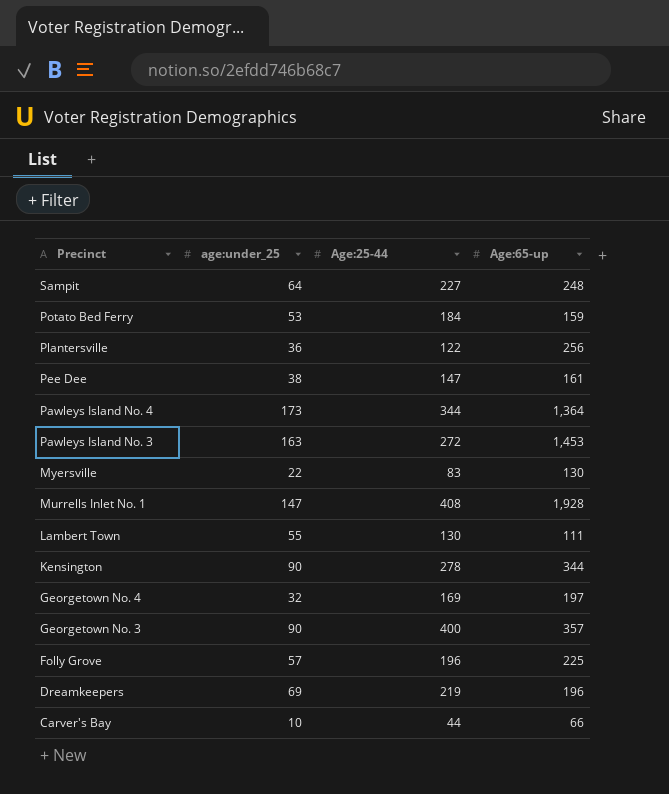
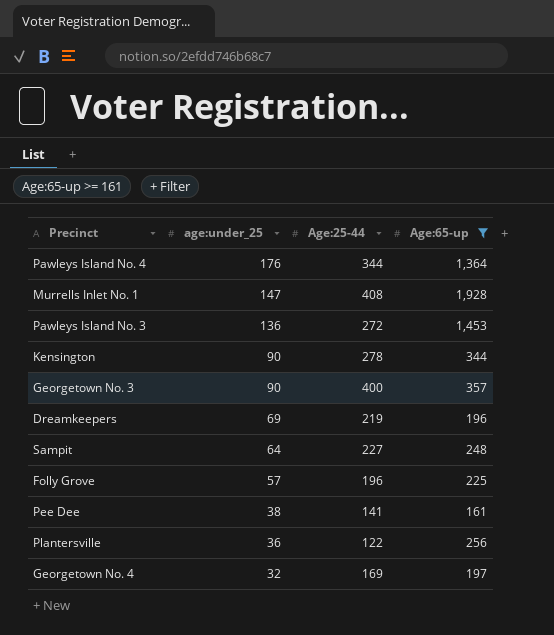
filter: none -> Age:65-up >= 161
row order: Precinct descending -> age:under_25 descending
Pawleys Island No. 4 | age:under_25: 173 -> 176
Pawleys Island No. 3 | age:under_25: 163 -> 136
Pee Dee | Age:25-44: 147 -> 141

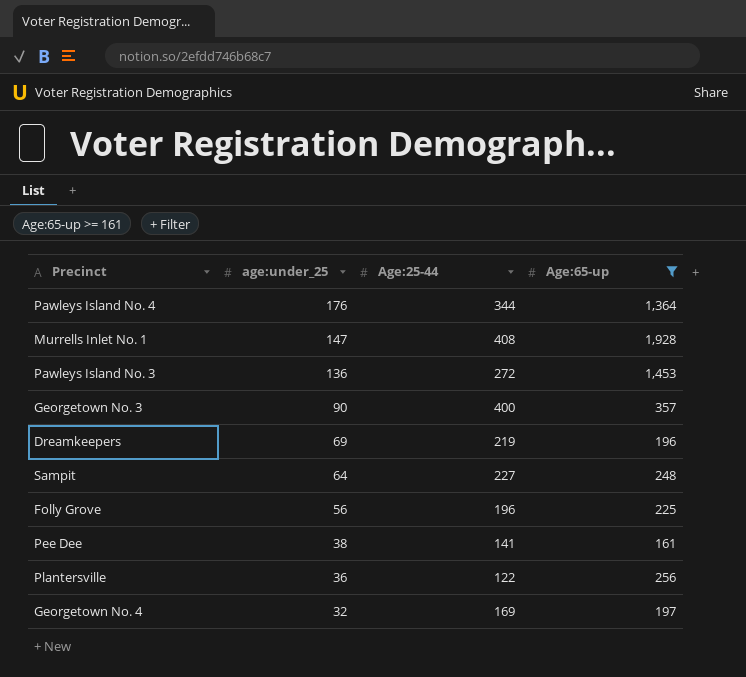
row Kensington: 90 | 278 | 344 -> none
Folly Grove | age:under_25: 57 -> 56

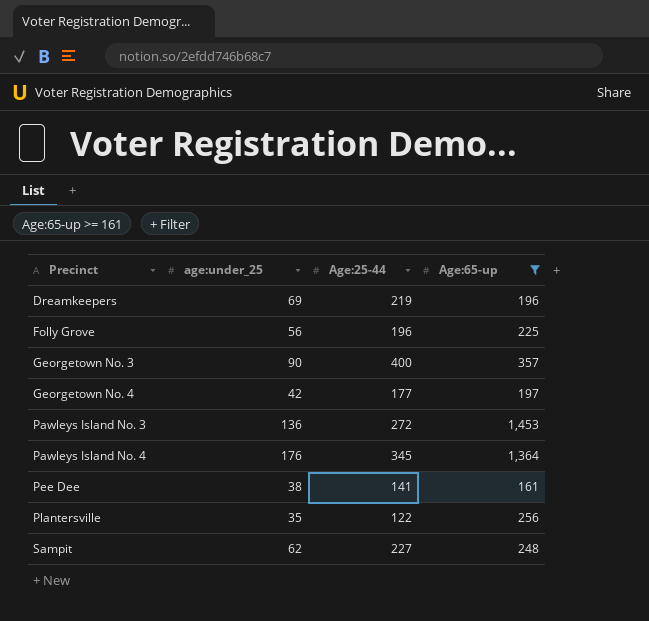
row order: age:under_25 descending -> Precinct ascending
row Murrells Inlet No. 1: 147 | 408 | 1,928 -> none
Georgetown No. 4 | age:under_25: 32 -> 42
Georgetown No. 4 | Age:25-44: 169 -> 177
Pawleys Island No. 4 | Age:25-44: 344 -> 345
Plantersville | age:under_25: 36 -> 35
Sampit | age:under_25: 64 -> 62

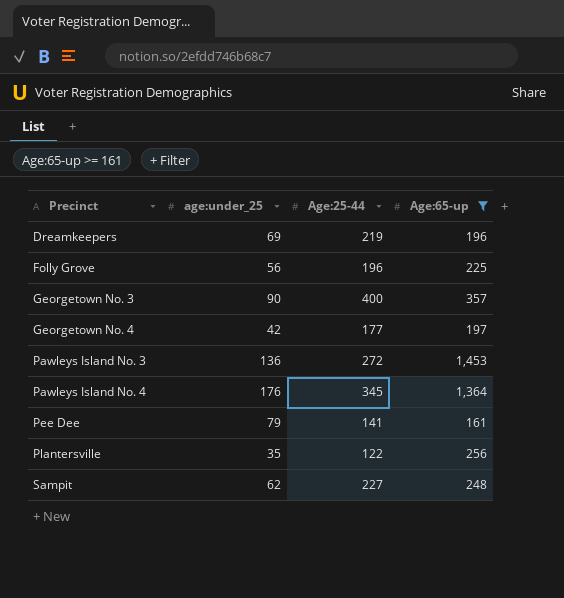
Pee Dee | age:under_25: 38 -> 79

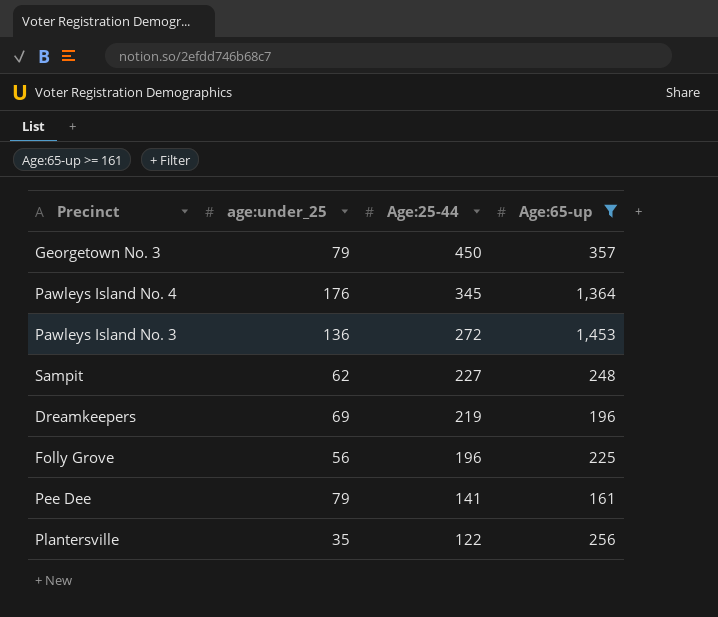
row order: Precinct ascending -> Age:25-44 descending
row Georgetown No. 4: 42 | 177 | 197 -> none
Georgetown No. 3 | age:under_25: 90 -> 79
Georgetown No. 3 | Age:25-44: 400 -> 450

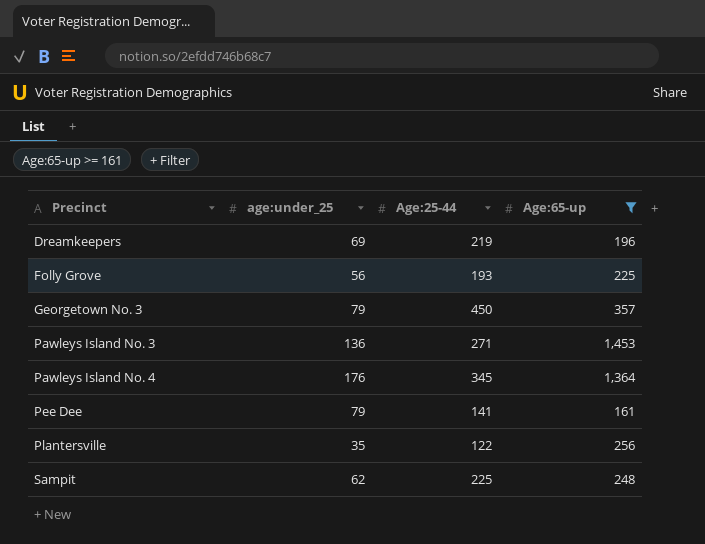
row order: Age:25-44 descending -> Precinct ascending
Folly Grove | Age:25-44: 196 -> 193
Pawleys Island No. 3 | Age:25-44: 272 -> 271
Sampit | Age:25-44: 227 -> 225

